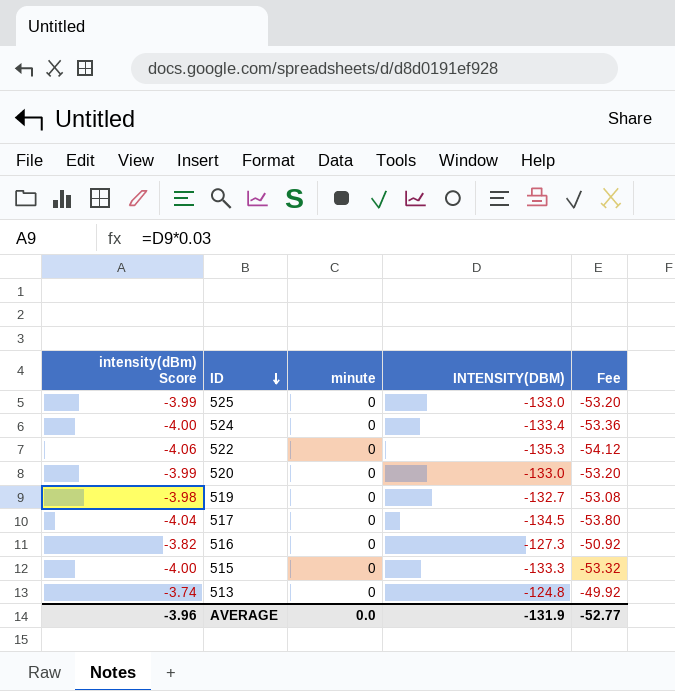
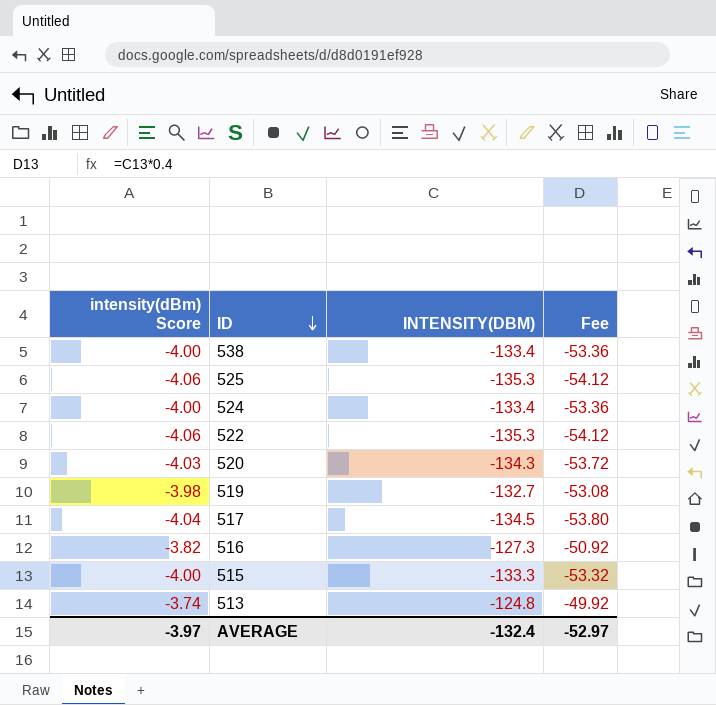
column minute | position: 3 -> none
row 538: none -> -4.00 | -133.4 | -53.36
525 | intensity(dBm) Score: -3.99 -> -4.06
525 | INTENSITY(DBM): -133.0 -> -135.3
525 | Fee: -53.20 -> -54.12
520 | intensity(dBm) Score: -3.99 -> -4.03
520 | INTENSITY(DBM): -133.0 -> -134.3
520 | Fee: -53.20 -> -53.72
AVERAGE | intensity(dBm) Score: -3.96 -> -3.97
AVERAGE | INTENSITY(DBM): -131.9 -> -132.4
AVERAGE | Fee: -52.77 -> -52.97

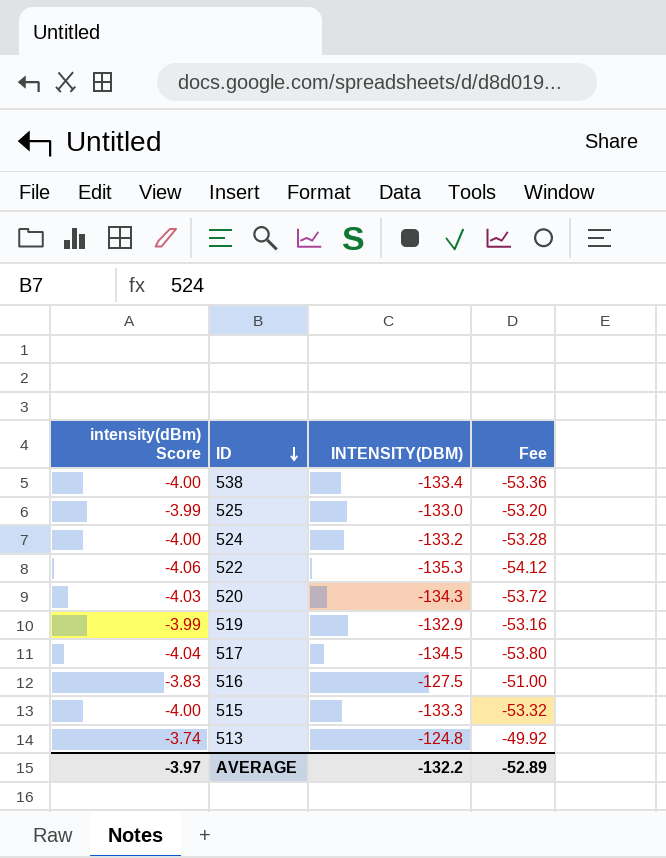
525 | intensity(dBm) Score: -4.06 -> -3.99
525 | INTENSITY(DBM): -135.3 -> -133.0
525 | Fee: -54.12 -> -53.20
524 | INTENSITY(DBM): -133.4 -> -133.2
524 | Fee: -53.36 -> -53.28
519 | intensity(dBm) Score: -3.98 -> -3.99
519 | INTENSITY(DBM): -132.7 -> -132.9
519 | Fee: -53.08 -> -53.16
516 | intensity(dBm) Score: -3.82 -> -3.83
516 | INTENSITY(DBM): -127.3 -> -127.5
516 | Fee: -50.92 -> -51.00
AVERAGE | INTENSITY(DBM): -132.4 -> -132.2
AVERAGE | Fee: -52.97 -> -52.89

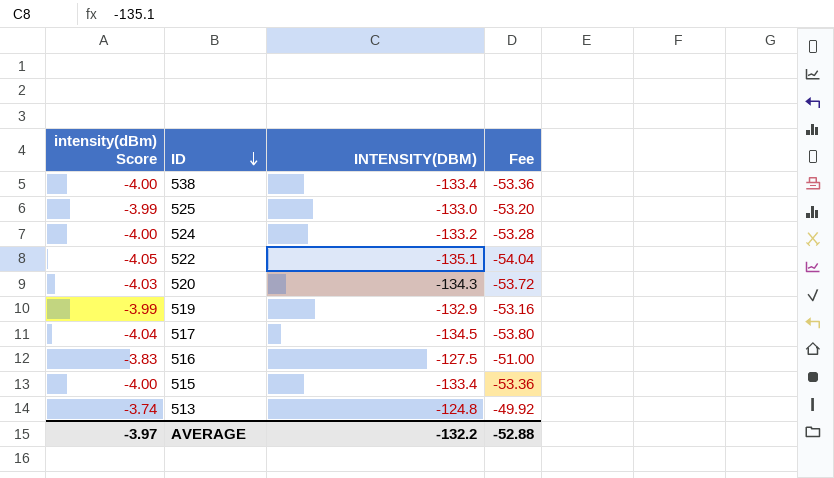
522 | intensity(dBm) Score: -4.06 -> -4.05
522 | INTENSITY(DBM): -135.3 -> -135.1
522 | Fee: -54.12 -> -54.04
515 | INTENSITY(DBM): -133.3 -> -133.4
515 | Fee: -53.32 -> -53.36
AVERAGE | Fee: -52.89 -> -52.88

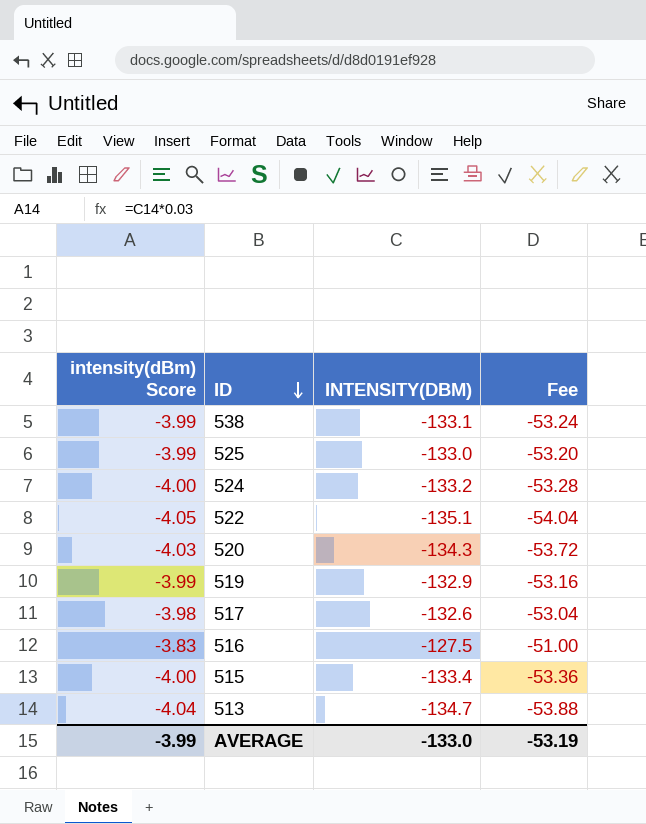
538 | intensity(dBm) Score: -4.00 -> -3.99
538 | INTENSITY(DBM): -133.4 -> -133.1
538 | Fee: -53.36 -> -53.24
517 | intensity(dBm) Score: -4.04 -> -3.98
517 | INTENSITY(DBM): -134.5 -> -132.6
517 | Fee: -53.80 -> -53.04
513 | intensity(dBm) Score: -3.74 -> -4.04
513 | INTENSITY(DBM): -124.8 -> -134.7
513 | Fee: -49.92 -> -53.88
AVERAGE | intensity(dBm) Score: -3.97 -> -3.99
AVERAGE | INTENSITY(DBM): -132.2 -> -133.0
AVERAGE | Fee: -52.88 -> -53.19

